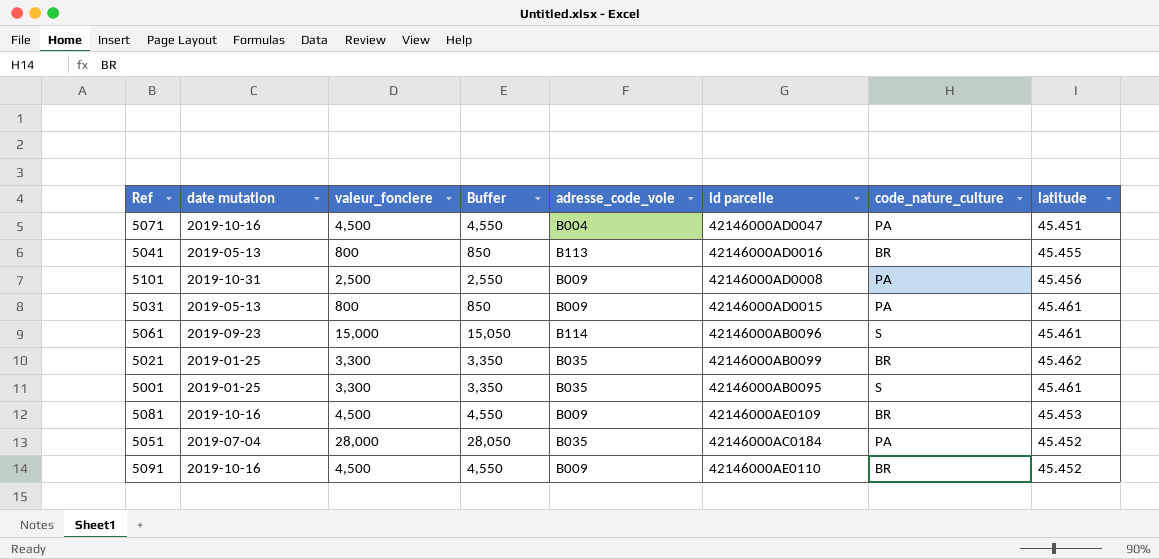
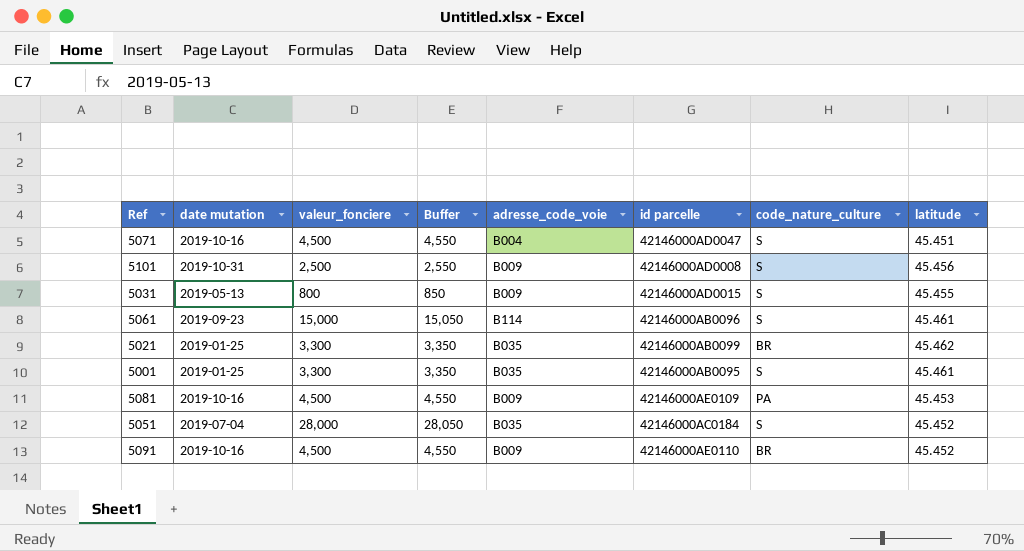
row 5041: 2019-05-13 | 800 | 850 | B113 | 42146000AD0016 | BR | 45.455 -> none
5071 | code_nature_culture: PA -> S
5101 | code_nature_culture: PA -> S
5031 | code_nature_culture: PA -> S
5031 | latitude: 45.461 -> 45.455
5081 | code_nature_culture: BR -> PA
5051 | code_nature_culture: PA -> S

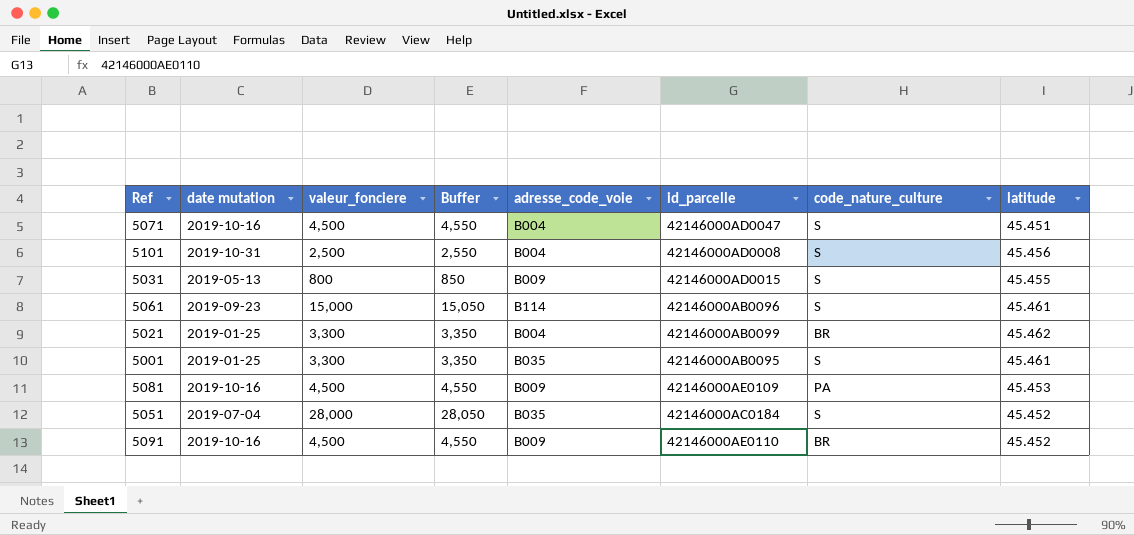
column name: id parcelle -> id_parcelle
5101 | adresse_code_voie: B009 -> B004
5021 | adresse_code_voie: B035 -> B004

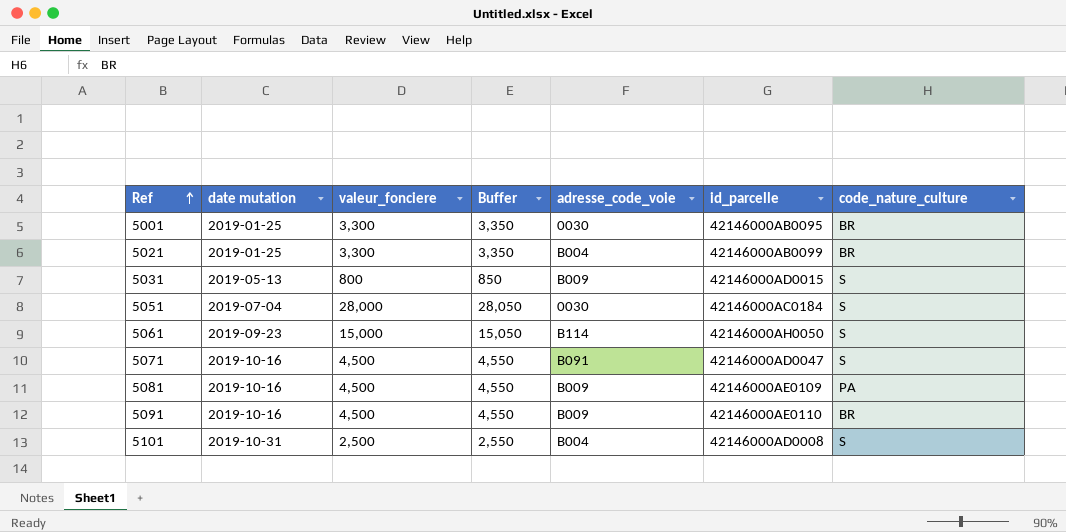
row order: none -> Ref ascending
column latitude | position: 8 -> none
5001 | adresse_code_voie: B035 -> 0030
5001 | code_nature_culture: S -> BR
5051 | adresse_code_voie: B035 -> 0030
5061 | id_parcelle: 42146000AB0096 -> 42146000AH0050
5071 | adresse_code_voie: B004 -> B091

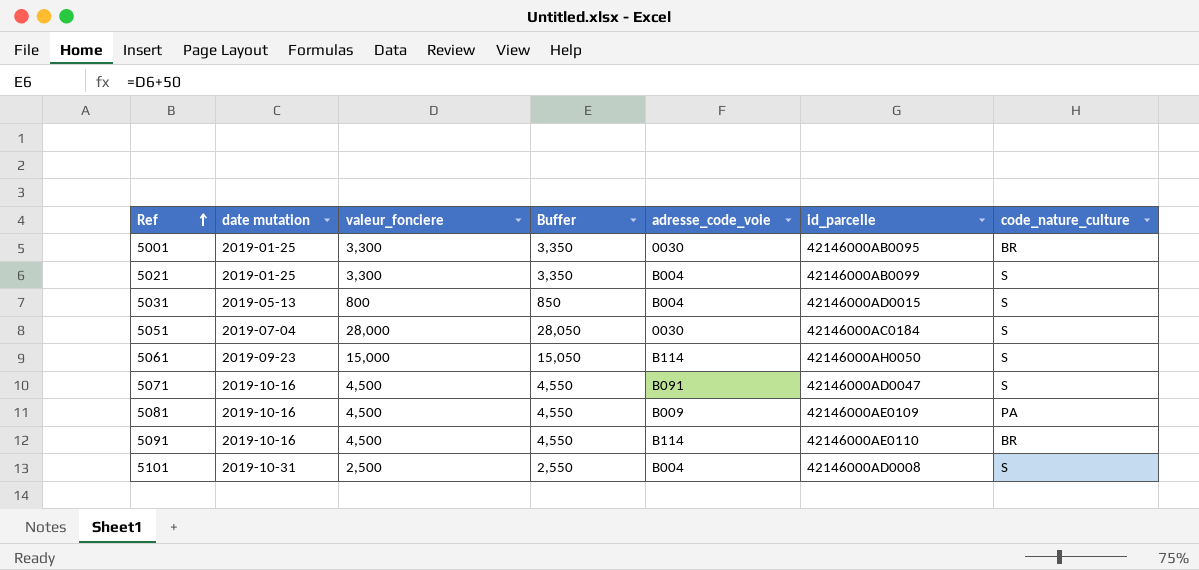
5021 | code_nature_culture: BR -> S
5031 | adresse_code_voie: B009 -> B004
5091 | adresse_code_voie: B009 -> B114

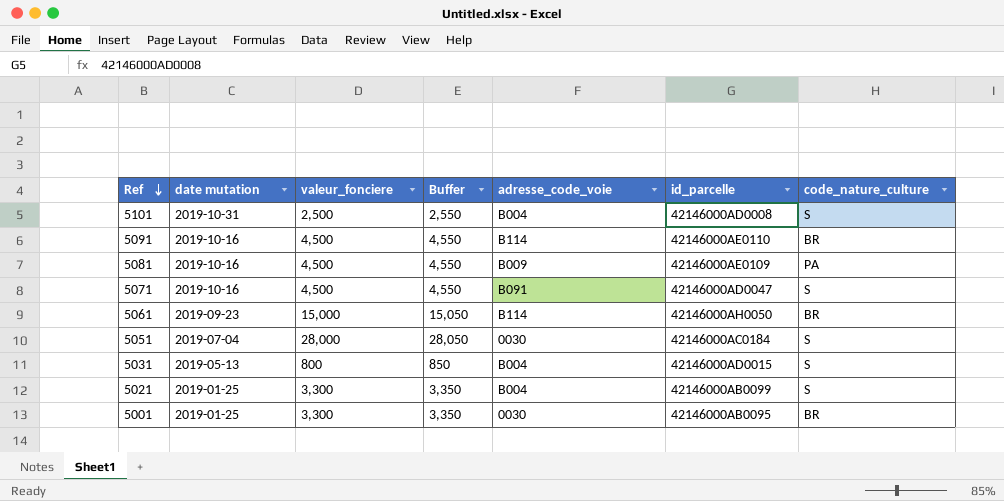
row order: Ref ascending -> Ref descending
5061 | code_nature_culture: S -> BR

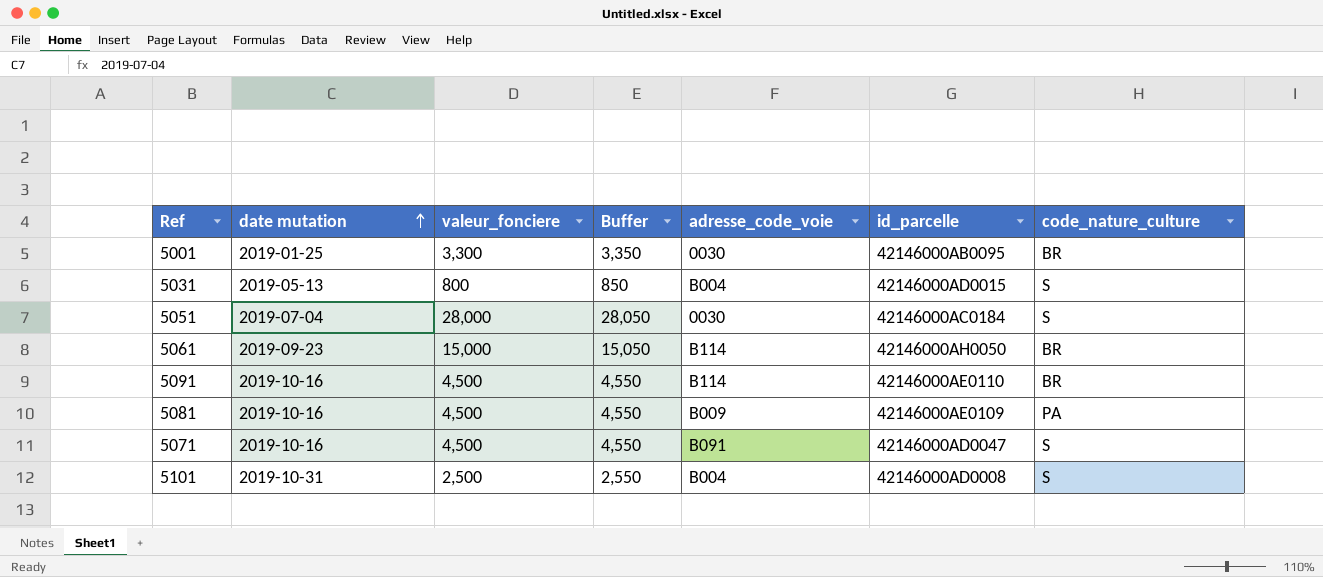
row order: Ref descending -> date mutation ascending
row 5021: 2019-01-25 | 3,300 | 3,350 | B004 | 42146000AB0099 | S -> none

